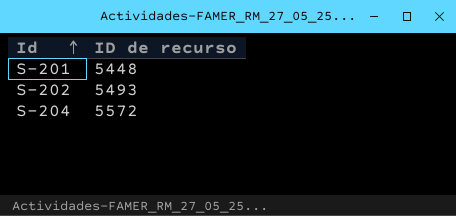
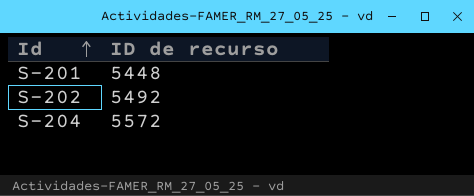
S-202 | ID de recurso: 5493 -> 5492

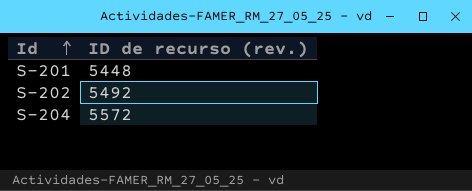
column name: ID de recurso -> ID de recurso (rev.)

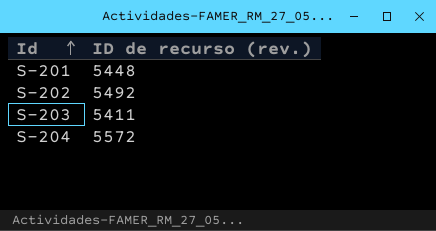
row S-203: none -> 5411

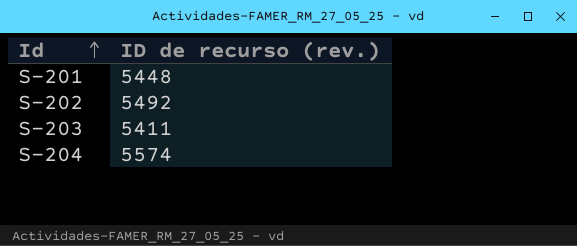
S-204 | ID de recurso (rev.): 5572 -> 5574

